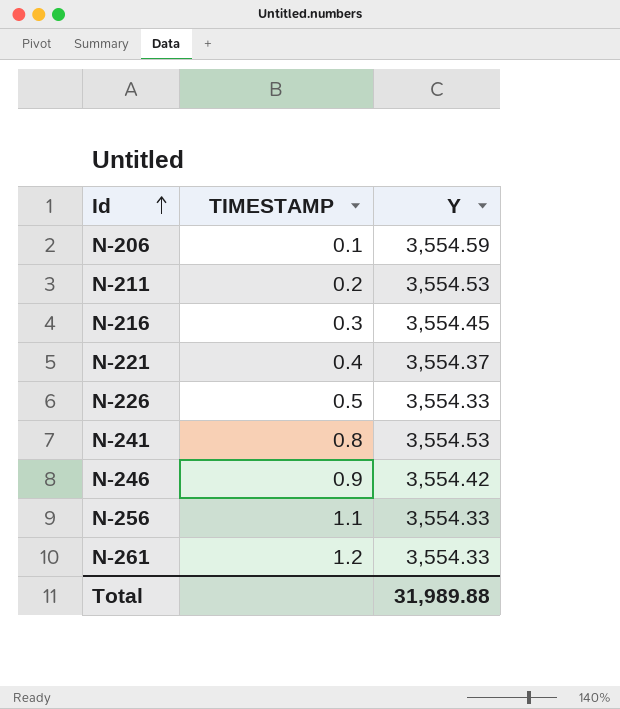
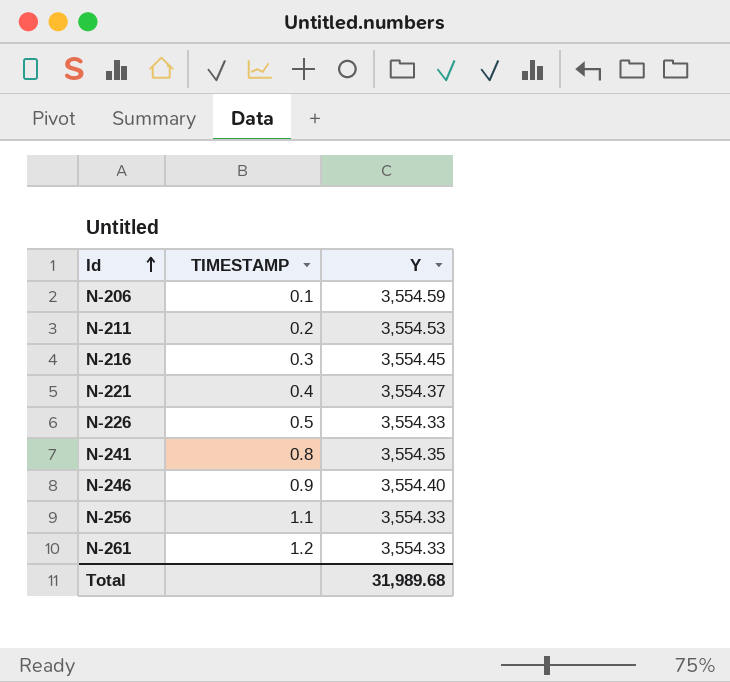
N-241 | Y: 3,554.53 -> 3,554.35
N-246 | Y: 3,554.42 -> 3,554.40
Total | Y: 31,989.88 -> 31,989.68

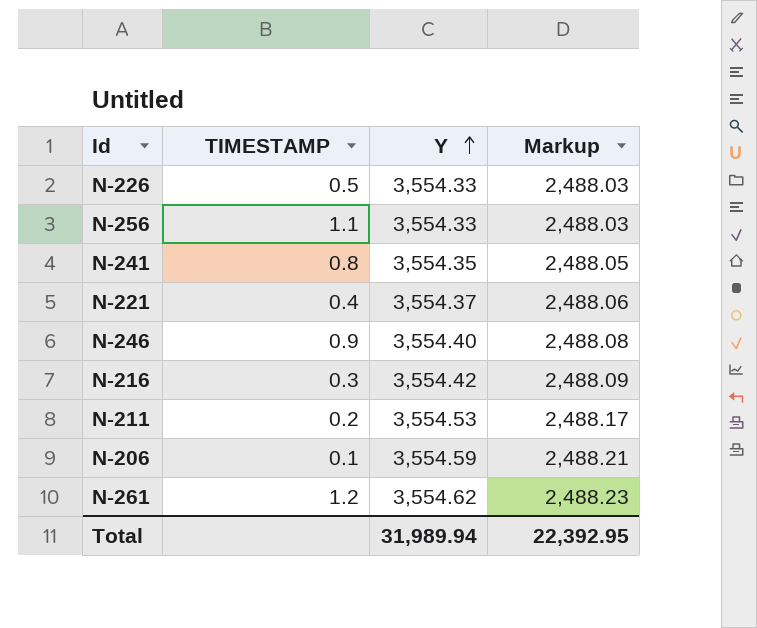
row order: Id ascending -> Y ascending
column Markup | formula: none -> [Y] * 0.7
N-216 | Y: 3,554.45 -> 3,554.42
N-261 | Y: 3,554.33 -> 3,554.62
Total | Y: 31,989.68 -> 31,989.94

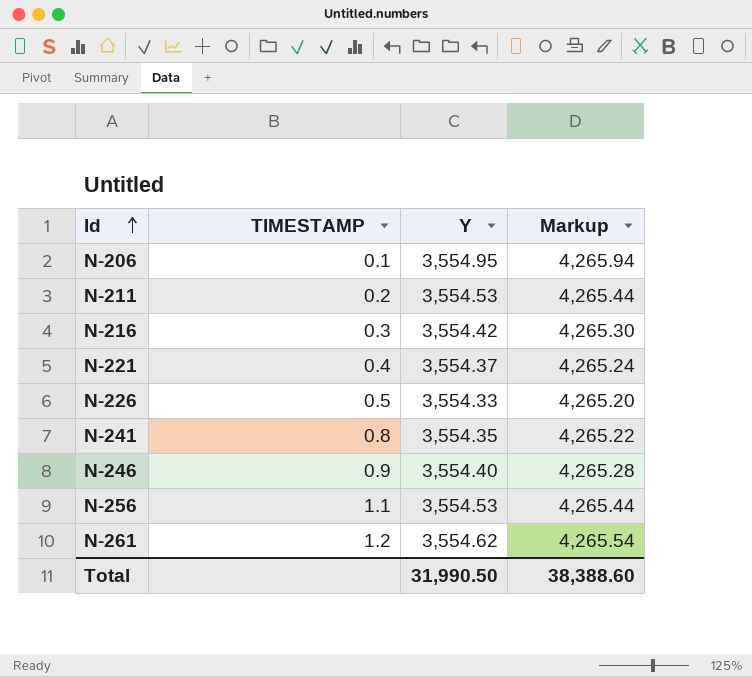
row order: Y ascending -> Id ascending
column Markup | formula: [Y] * 0.7 -> [Y] * 1.2
N-206 | Y: 3,554.59 -> 3,554.95
N-256 | Y: 3,554.33 -> 3,554.53
Total | Y: 31,989.94 -> 31,990.50
Total | Markup: 22,392.95 -> 38,388.60

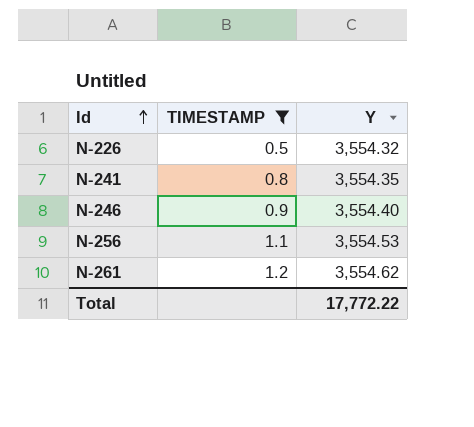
filter: none -> TIMESTAMP >= 0.5
column Markup | formula: [Y] * 1.2 -> none
N-226 | Y: 3,554.33 -> 3,554.32
Total | Y: 31,990.50 -> 17,772.22

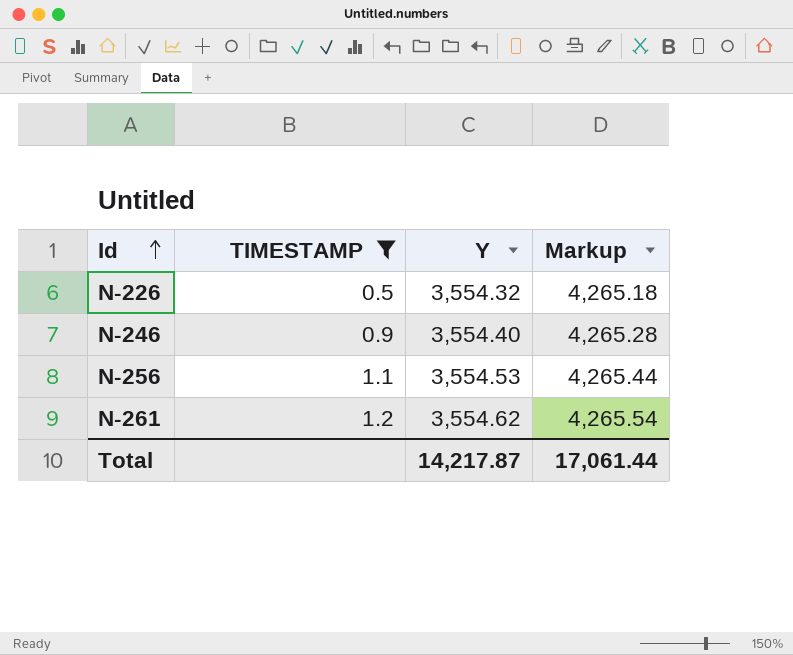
column Markup | formula: none -> [Y] * 1.2
row N-241: 0.8 | 3,554.35 -> none
Total | Y: 17,772.22 -> 14,217.87

